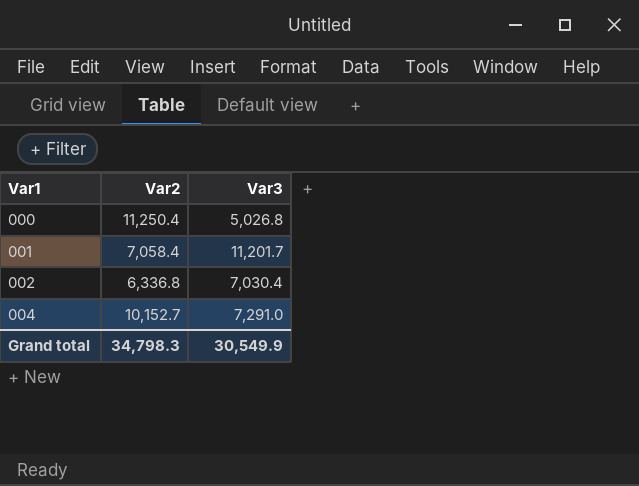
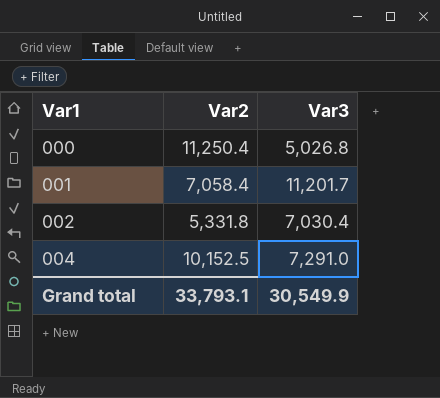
002 | Var2: 6,336.8 -> 5,331.8
004 | Var2: 10,152.7 -> 10,152.5
Grand total | Var2: 34,798.3 -> 33,793.1

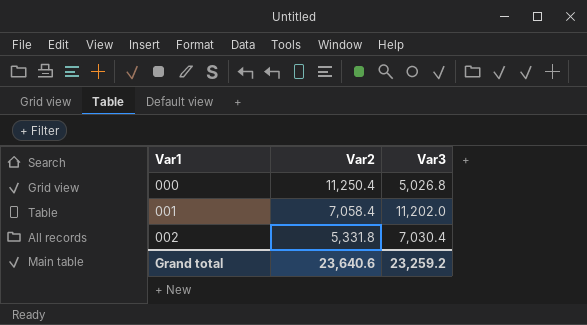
row 004: 10,152.5 | 7,291.0 -> none
001 | Var3: 11,201.7 -> 11,202.0
Grand total | Var2: 33,793.1 -> 23,640.6
Grand total | Var3: 30,549.9 -> 23,259.2

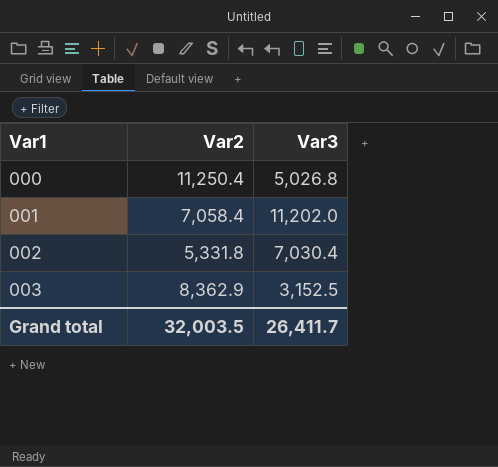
row 003: none -> 8,362.9 | 3,152.5
Grand total | Var2: 23,640.6 -> 32,003.5
Grand total | Var3: 23,259.2 -> 26,411.7

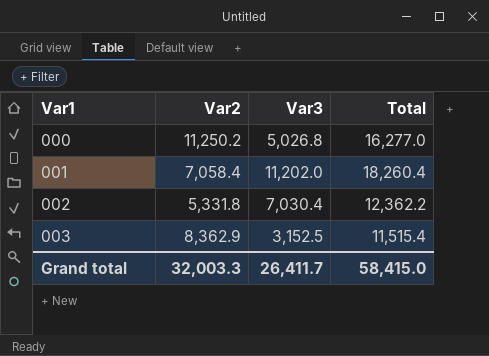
column Total | formula: none -> [Var2] + [Var3]
000 | Var2: 11,250.4 -> 11,250.2
Grand total | Var2: 32,003.5 -> 32,003.3

